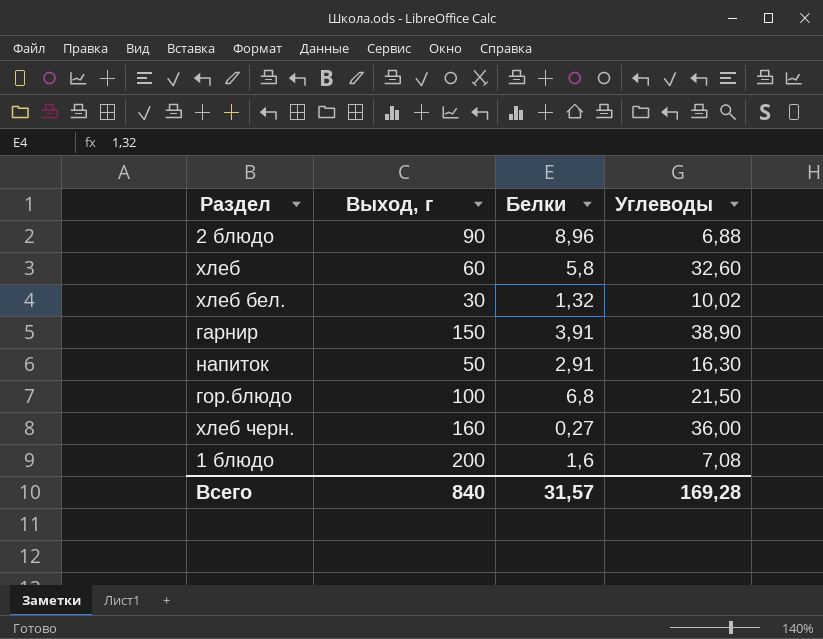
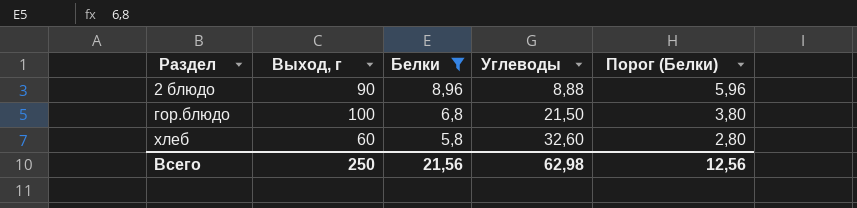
filter: none -> Белки >= 5,8
row order: none -> Раздел ascending
column Порог (Белки) | formula: none -> [Белки] - 3
2 блюдо | Углеводы: 6,88 -> 8,88
Всего | Выход, г: 840 -> 250
Всего | Белки: 31,57 -> 21,56
Всего | Углеводы: 169,28 -> 62,98

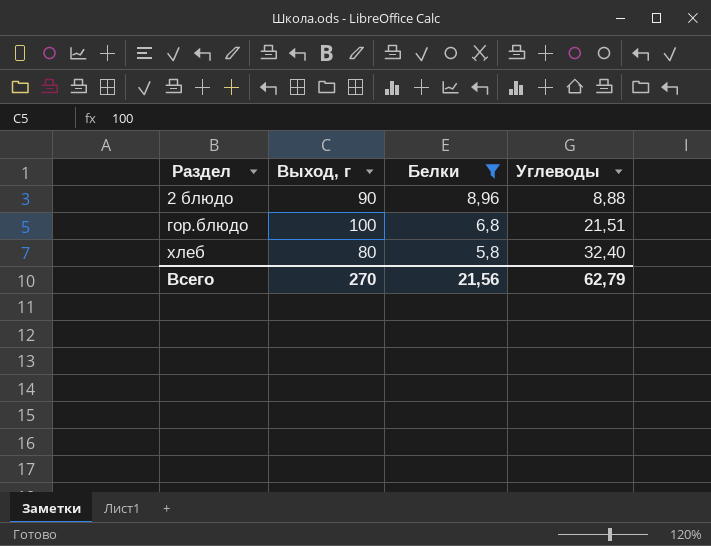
column Порог (Белки) | formula: [Белки] - 3 -> none
гор.блюдо | Углеводы: 21,50 -> 21,51
хлеб | Выход, г: 60 -> 80
хлеб | Углеводы: 32,60 -> 32,40
Всего | Выход, г: 250 -> 270
Всего | Углеводы: 62,98 -> 62,79

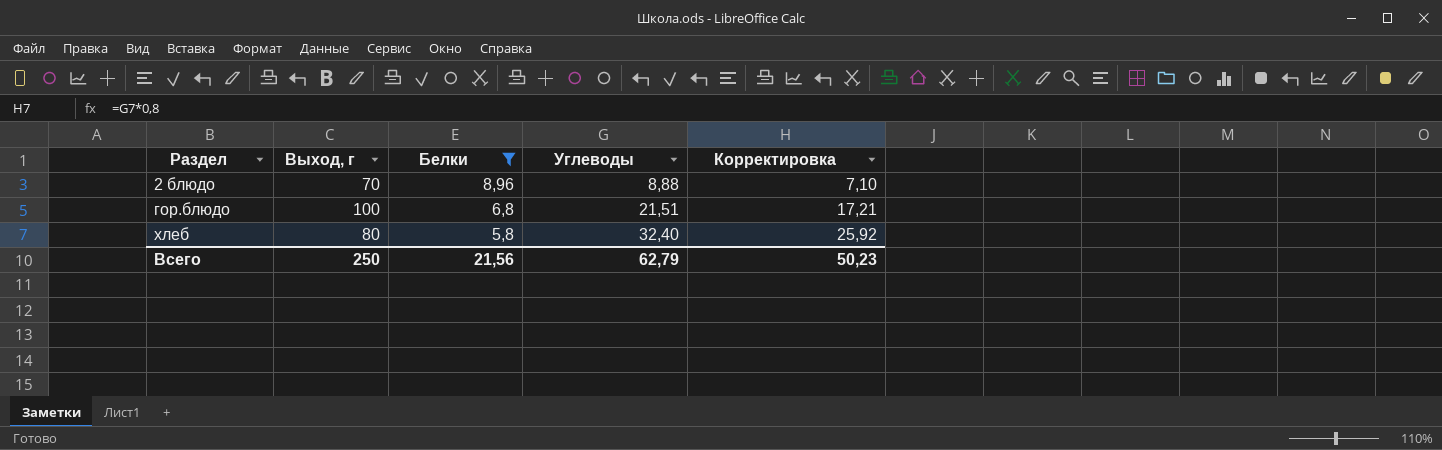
column Корректировка | formula: none -> [Углеводы] * 0,8
2 блюдо | Выход, г: 90 -> 70
Всего | Выход, г: 270 -> 250

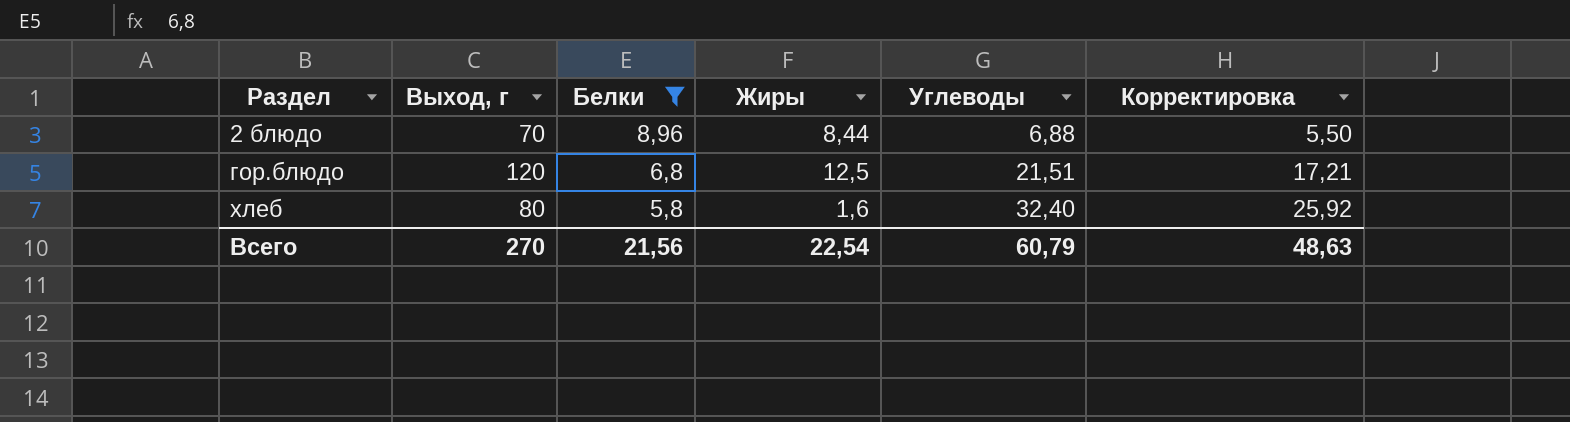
column Жиры | position: none -> 4
2 блюдо | Углеводы: 8,88 -> 6,88
2 блюдо | Корректировка: 7,10 -> 5,50
гор.блюдо | Выход, г: 100 -> 120
Всего | Выход, г: 250 -> 270
Всего | Углеводы: 62,79 -> 60,79
Всего | Корректировка: 50,23 -> 48,63

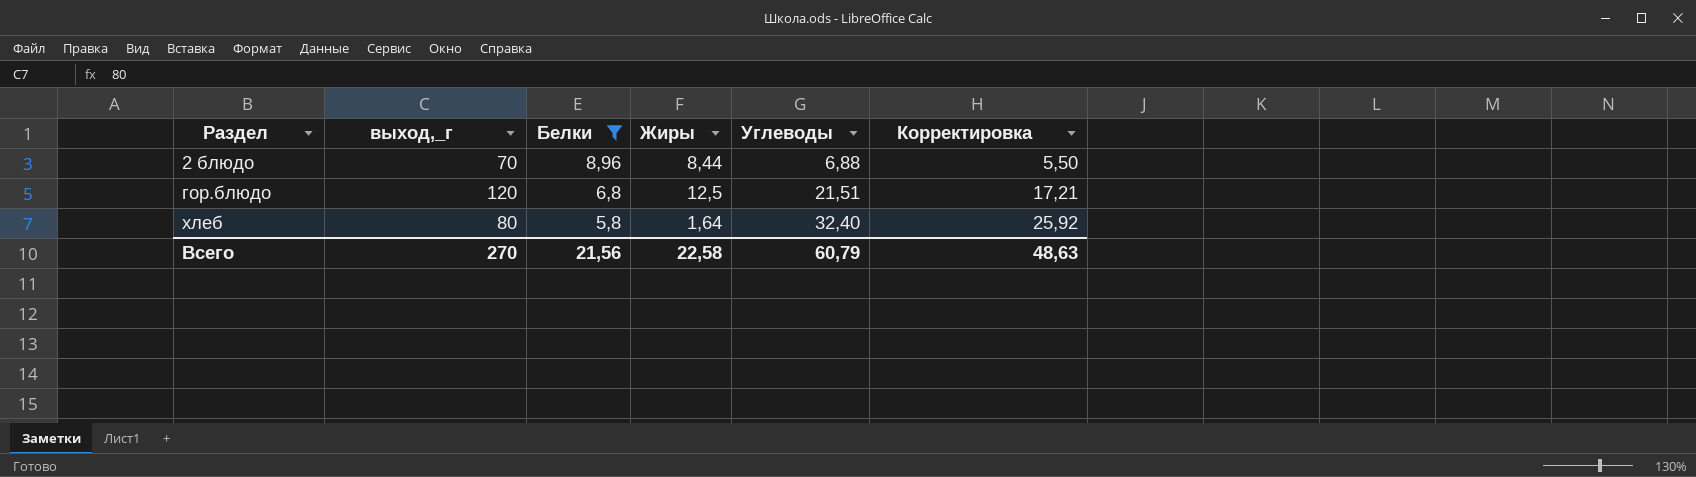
column name: Выход, г -> выход,_г
хлеб | Жиры: 1,6 -> 1,64
Всего | Жиры: 22,54 -> 22,58

